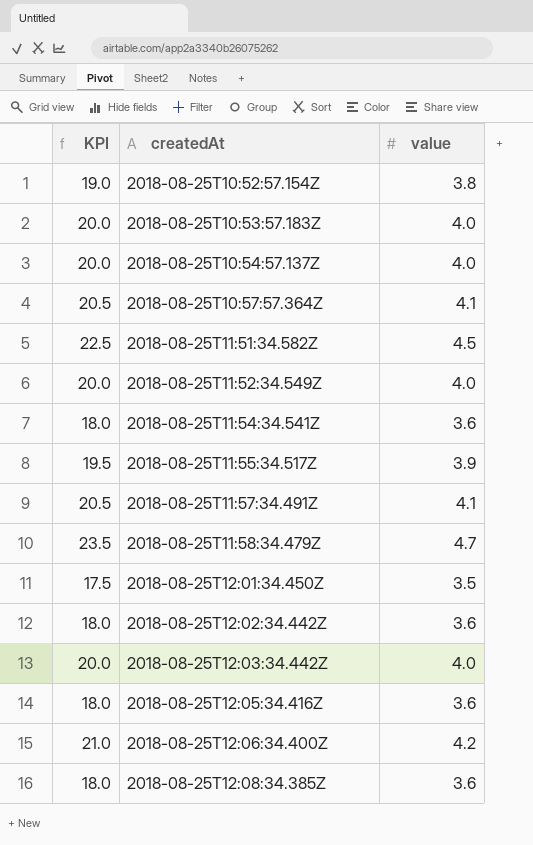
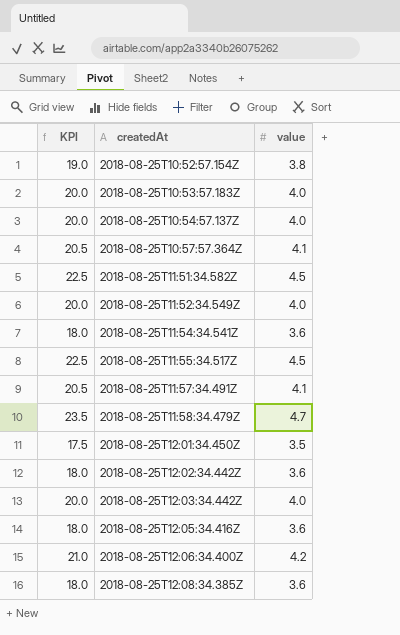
2018-08-25T11:55:34.517Z | KPI: 19.5 -> 22.5
2018-08-25T11:55:34.517Z | value: 3.9 -> 4.5

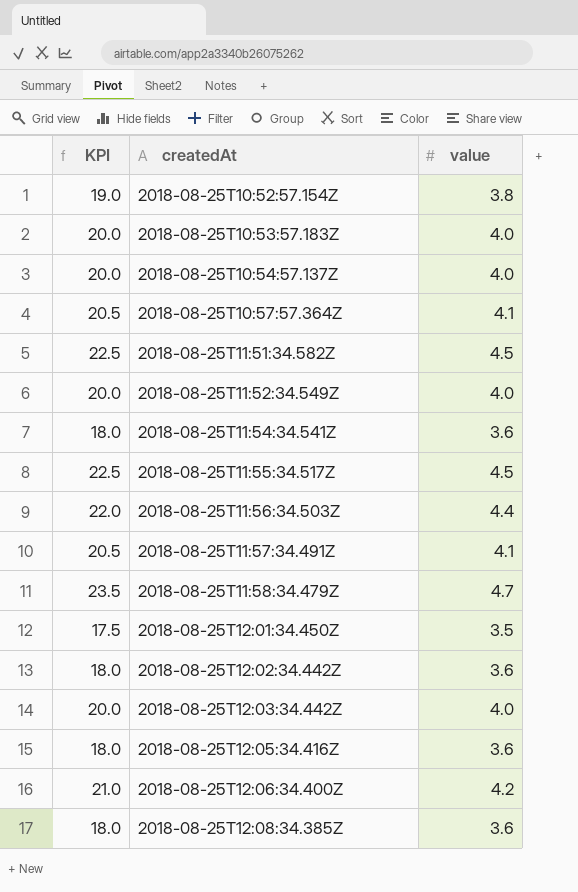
row 2018-08-25T11:56:34.503Z: none -> 22.0 | 4.4

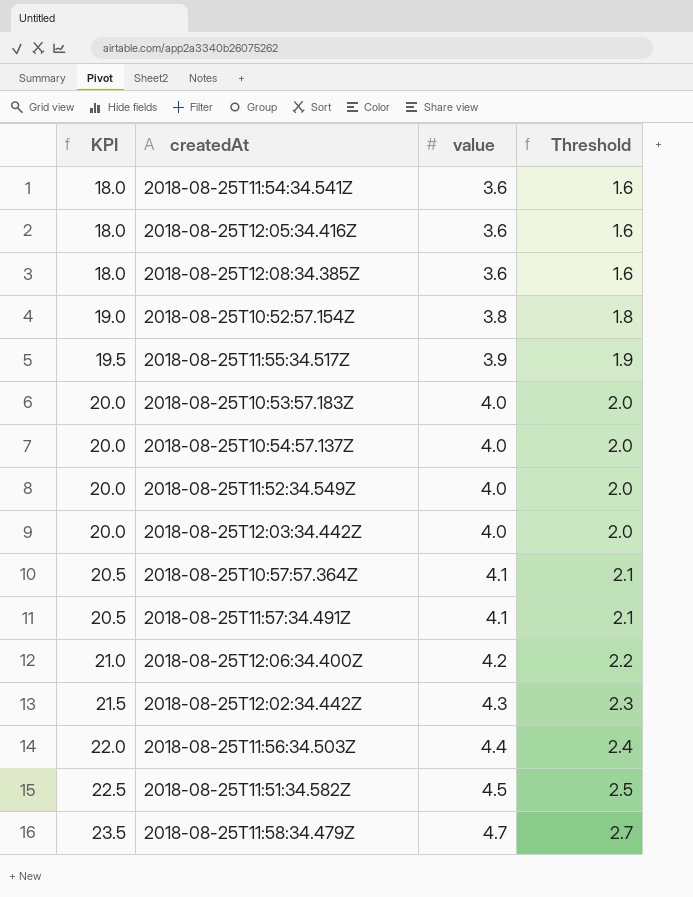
row order: createdAt ascending -> KPI ascending
column Threshold | formula: none -> [value] - 2
row 2018-08-25T12:01:34.450Z: 17.5 | 3.5 -> none
2018-08-25T11:55:34.517Z | KPI: 22.5 -> 19.5
2018-08-25T11:55:34.517Z | value: 4.5 -> 3.9
2018-08-25T12:02:34.442Z | KPI: 18.0 -> 21.5
2018-08-25T12:02:34.442Z | value: 3.6 -> 4.3

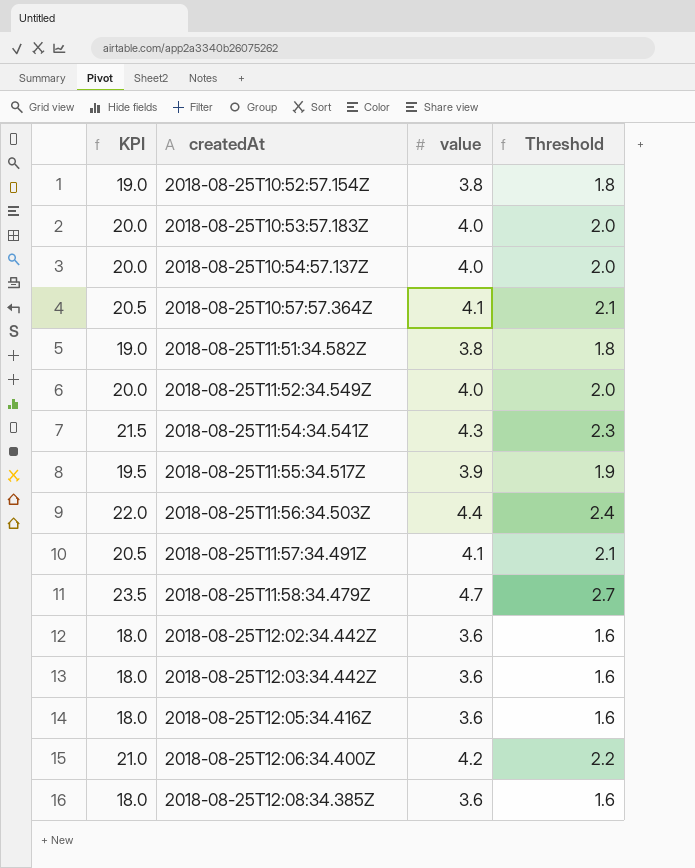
row order: KPI ascending -> createdAt ascending
2018-08-25T11:51:34.582Z | KPI: 22.5 -> 19.0
2018-08-25T11:51:34.582Z | value: 4.5 -> 3.8
2018-08-25T11:51:34.582Z | Threshold: 2.5 -> 1.8
2018-08-25T11:54:34.541Z | KPI: 18.0 -> 21.5
2018-08-25T11:54:34.541Z | value: 3.6 -> 4.3
2018-08-25T11:54:34.541Z | Threshold: 1.6 -> 2.3
2018-08-25T12:02:34.442Z | KPI: 21.5 -> 18.0
2018-08-25T12:02:34.442Z | value: 4.3 -> 3.6
2018-08-25T12:02:34.442Z | Threshold: 2.3 -> 1.6
2018-08-25T12:03:34.442Z | KPI: 20.0 -> 18.0
2018-08-25T12:03:34.442Z | value: 4.0 -> 3.6
2018-08-25T12:03:34.442Z | Threshold: 2.0 -> 1.6

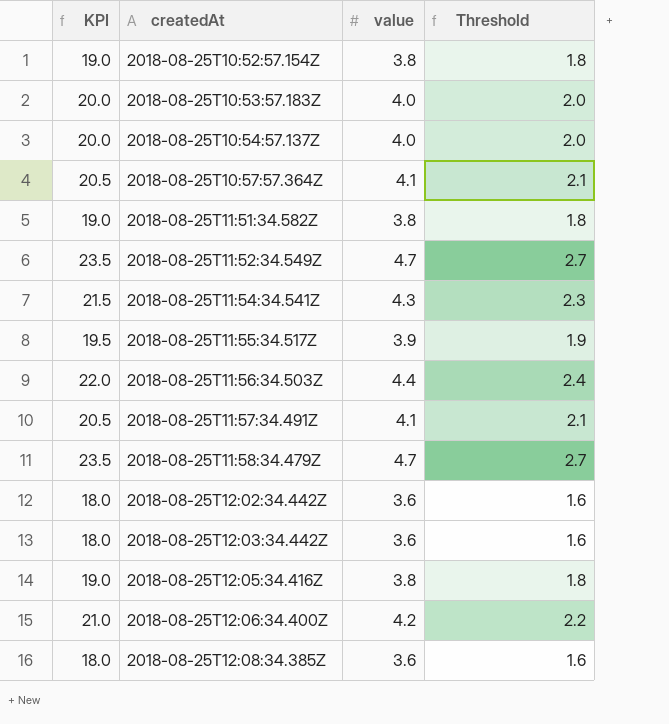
2018-08-25T11:52:34.549Z | KPI: 20.0 -> 23.5
2018-08-25T11:52:34.549Z | value: 4.0 -> 4.7
2018-08-25T11:52:34.549Z | Threshold: 2.0 -> 2.7
2018-08-25T12:05:34.416Z | KPI: 18.0 -> 19.0
2018-08-25T12:05:34.416Z | value: 3.6 -> 3.8
2018-08-25T12:05:34.416Z | Threshold: 1.6 -> 1.8

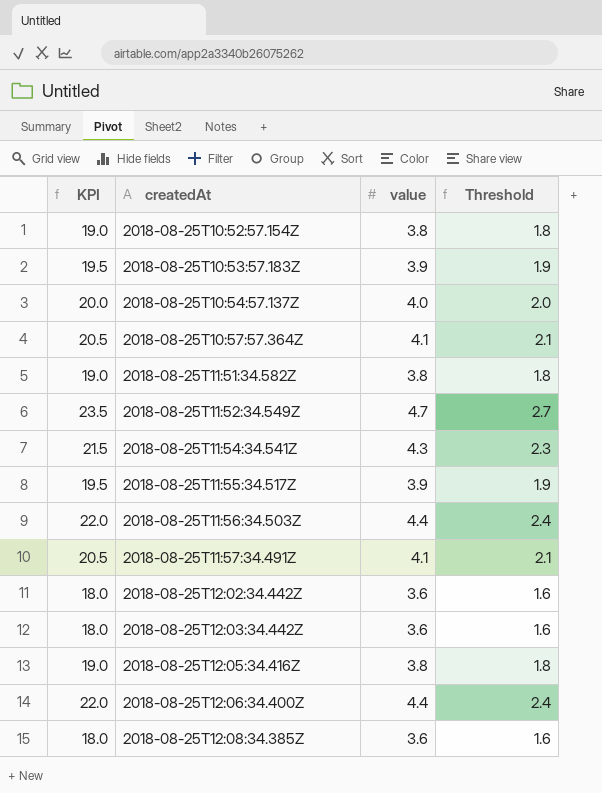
row 2018-08-25T11:58:34.479Z: 23.5 | 4.7 | 2.7 -> none
2018-08-25T10:53:57.183Z | KPI: 20.0 -> 19.5
2018-08-25T10:53:57.183Z | value: 4.0 -> 3.9
2018-08-25T10:53:57.183Z | Threshold: 2.0 -> 1.9
2018-08-25T12:06:34.400Z | KPI: 21.0 -> 22.0
2018-08-25T12:06:34.400Z | value: 4.2 -> 4.4
2018-08-25T12:06:34.400Z | Threshold: 2.2 -> 2.4

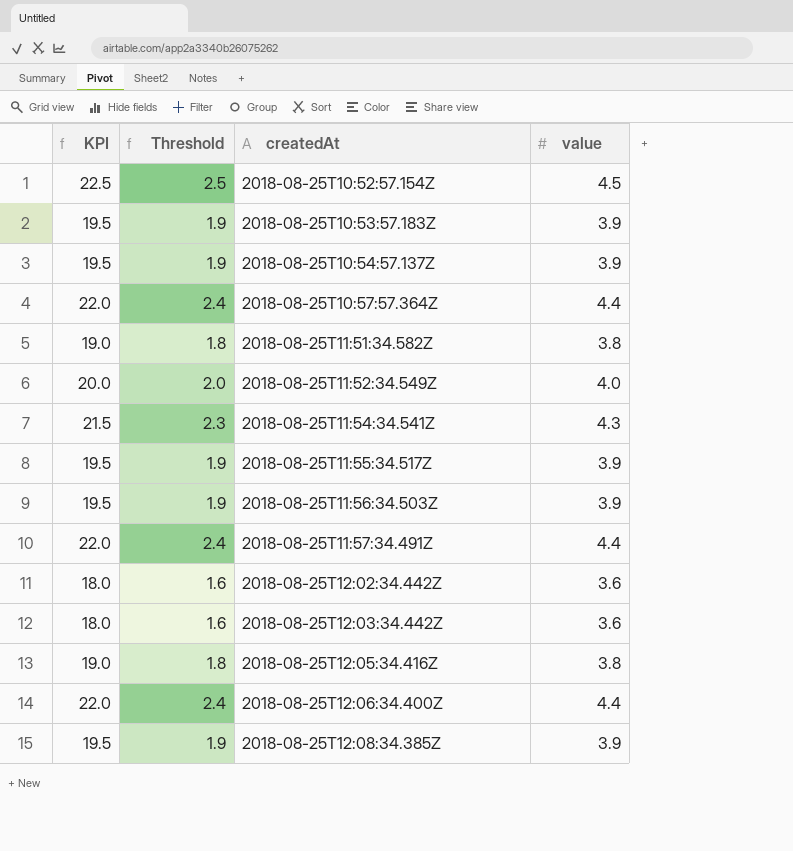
column Threshold | position: 4 -> 2
2018-08-25T10:52:57.154Z | KPI: 19.0 -> 22.5
2018-08-25T10:52:57.154Z | Threshold: 1.8 -> 2.5
2018-08-25T10:52:57.154Z | value: 3.8 -> 4.5
2018-08-25T10:54:57.137Z | KPI: 20.0 -> 19.5
2018-08-25T10:54:57.137Z | Threshold: 2.0 -> 1.9
2018-08-25T10:54:57.137Z | value: 4.0 -> 3.9
2018-08-25T10:57:57.364Z | KPI: 20.5 -> 22.0
2018-08-25T10:57:57.364Z | Threshold: 2.1 -> 2.4
2018-08-25T10:57:57.364Z | value: 4.1 -> 4.4
2018-08-25T11:52:34.549Z | KPI: 23.5 -> 20.0
2018-08-25T11:52:34.549Z | Threshold: 2.7 -> 2.0
2018-08-25T11:52:34.549Z | value: 4.7 -> 4.0
2018-08-25T11:56:34.503Z | KPI: 22.0 -> 19.5
2018-08-25T11:56:34.503Z | Threshold: 2.4 -> 1.9
2018-08-25T11:56:34.503Z | value: 4.4 -> 3.9
2018-08-25T11:57:34.491Z | KPI: 20.5 -> 22.0
2018-08-25T11:57:34.491Z | Threshold: 2.1 -> 2.4
2018-08-25T11:57:34.491Z | value: 4.1 -> 4.4
2018-08-25T12:08:34.385Z | KPI: 18.0 -> 19.5
2018-08-25T12:08:34.385Z | Threshold: 1.6 -> 1.9
2018-08-25T12:08:34.385Z | value: 3.6 -> 3.9

